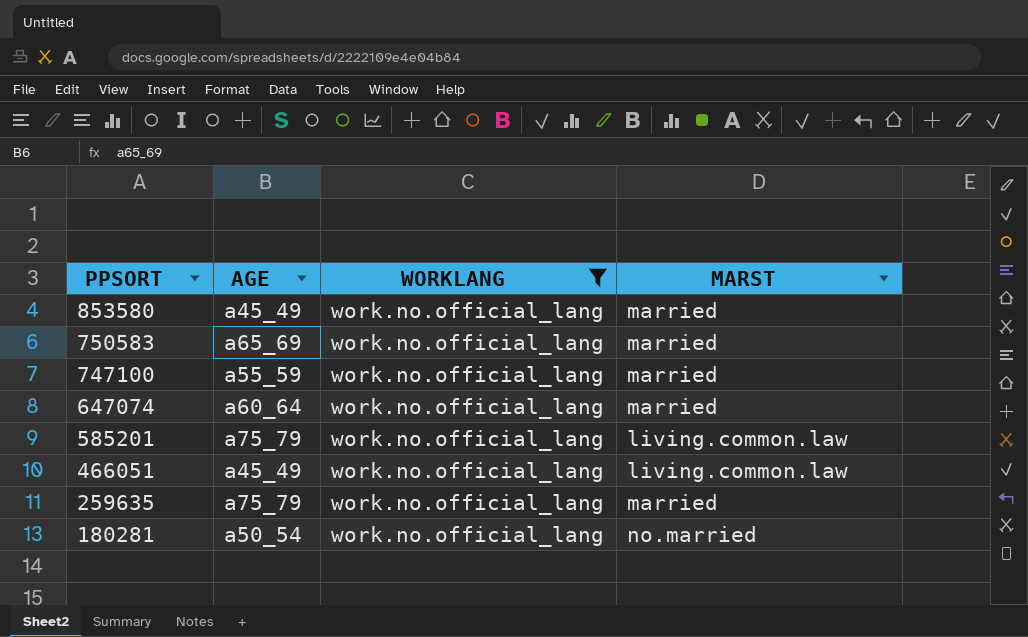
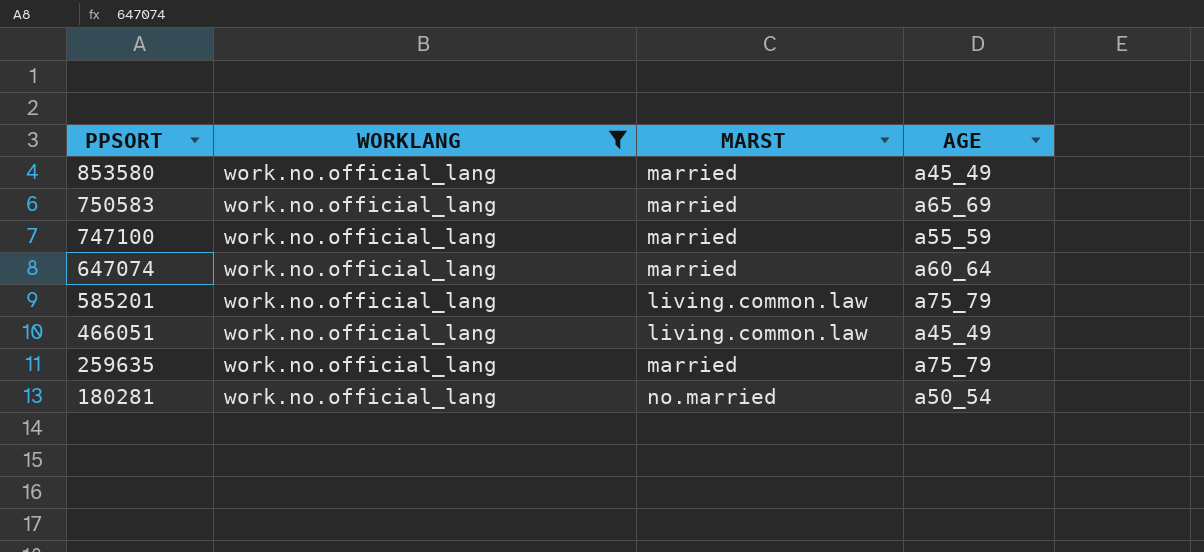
column AGE | position: 2 -> 4

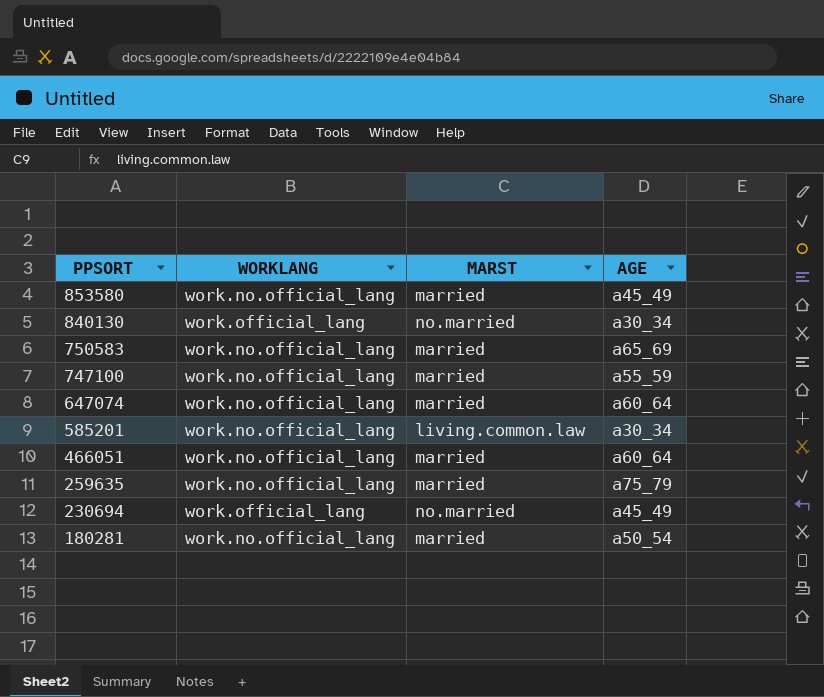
filter: WORKLANG = work.no.official_lang -> none
585201 | AGE: a75_79 -> a30_34
466051 | MARST: living.common.law -> married
466051 | AGE: a45_49 -> a60_64
180281 | MARST: no.married -> married

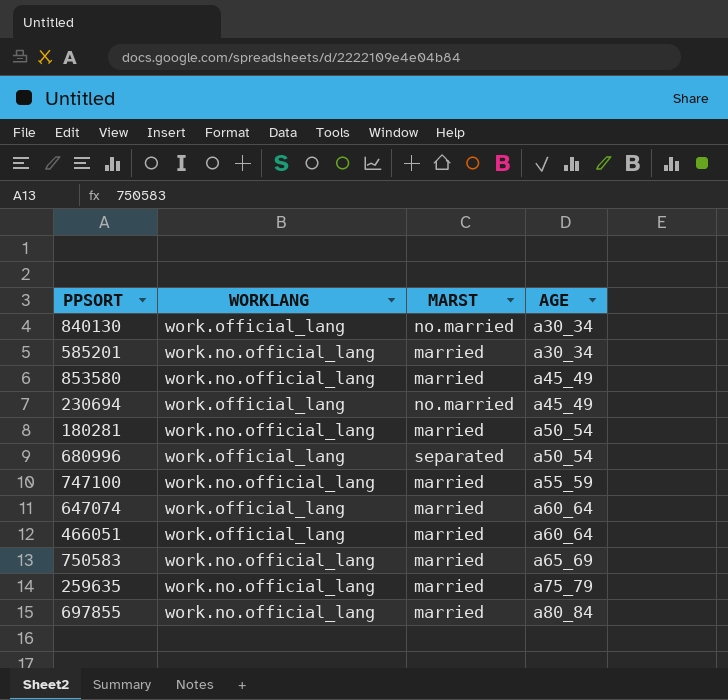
row order: PPSORT descending -> AGE ascending
585201 | MARST: living.common.law -> married
row 680996: none -> work.official_lang | separated | a50_54
647074 | WORKLANG: work.no.official_lang -> work.official_lang
466051 | WORKLANG: work.no.official_lang -> work.official_lang
row 697855: none -> work.no.official_lang | married | a80_84

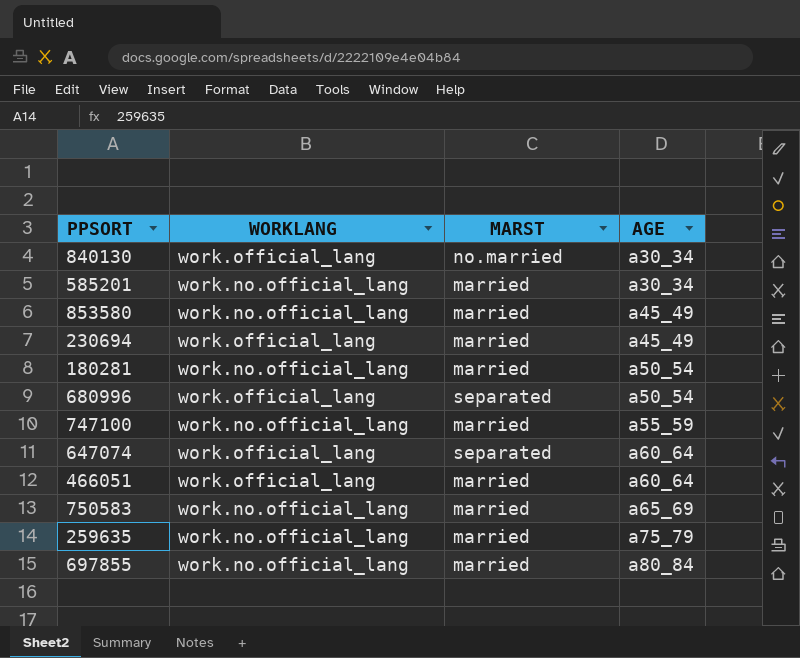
230694 | MARST: no.married -> married
647074 | MARST: married -> separated

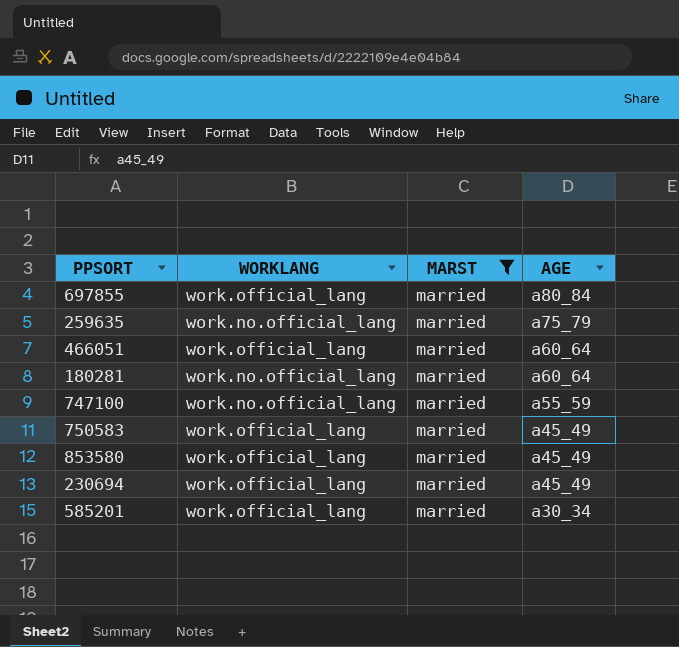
filter: none -> MARST = married
row order: AGE ascending -> AGE descending
697855 | WORKLANG: work.no.official_lang -> work.official_lang
180281 | AGE: a50_54 -> a60_64
750583 | WORKLANG: work.no.official_lang -> work.official_lang
750583 | AGE: a65_69 -> a45_49
853580 | WORKLANG: work.no.official_lang -> work.official_lang
585201 | WORKLANG: work.no.official_lang -> work.official_lang

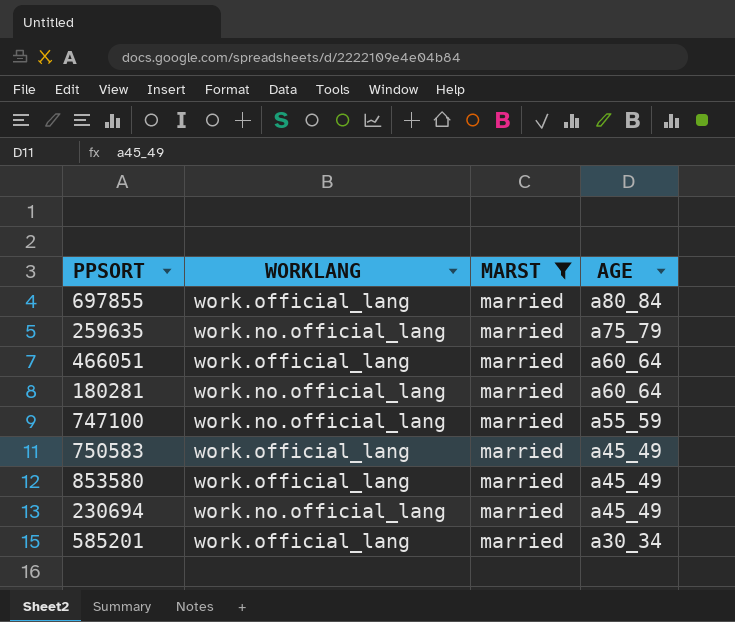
230694 | WORKLANG: work.official_lang -> work.no.official_lang

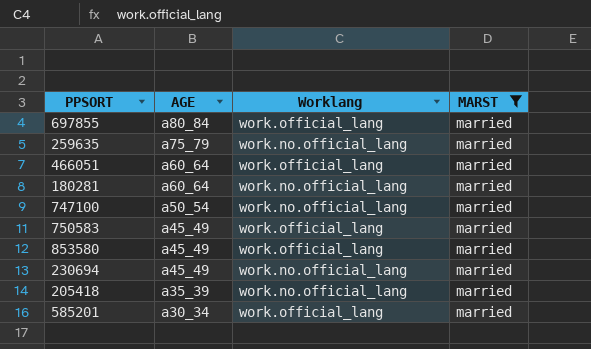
column AGE | position: 4 -> 2
column name: WORKLANG -> Worklang
747100 | AGE: a55_59 -> a50_54
row 205418: none -> a35_39 | work.no.official_lang | married

